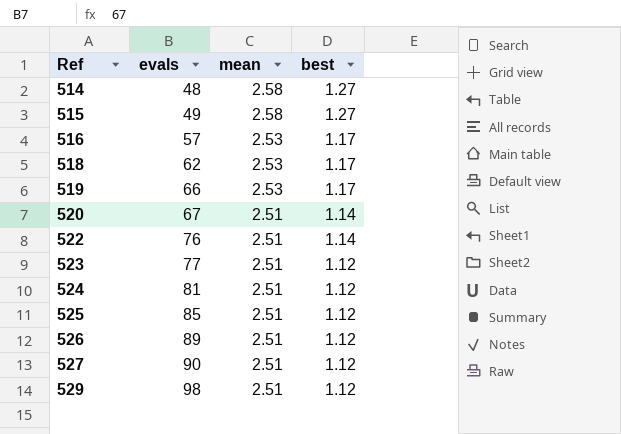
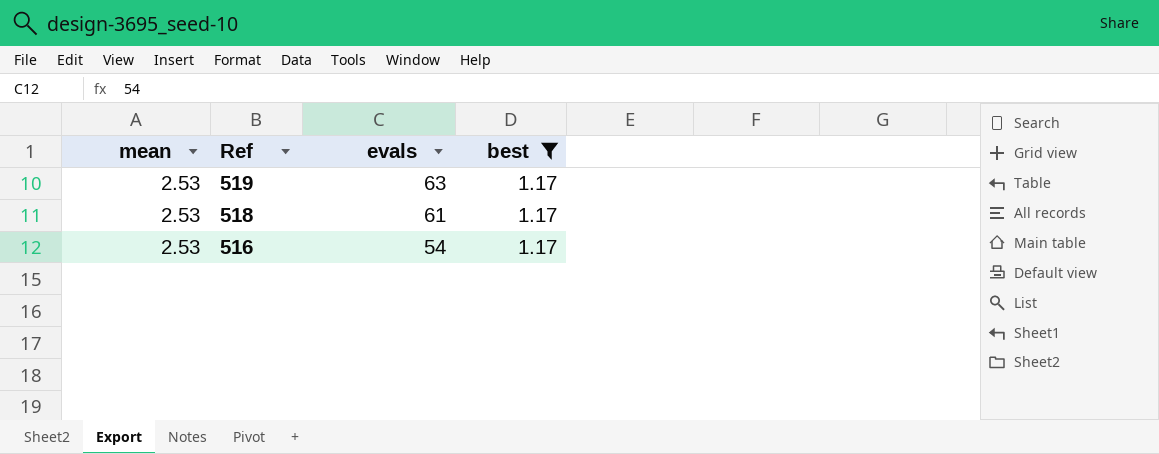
filter: none -> best = 1.17
row order: Ref ascending -> Ref descending
column mean | position: 3 -> 1
519 | evals: 66 -> 63
518 | evals: 62 -> 61
516 | evals: 57 -> 54

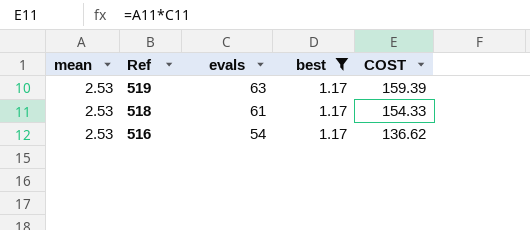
column COST | formula: none -> [mean] * [evals]

